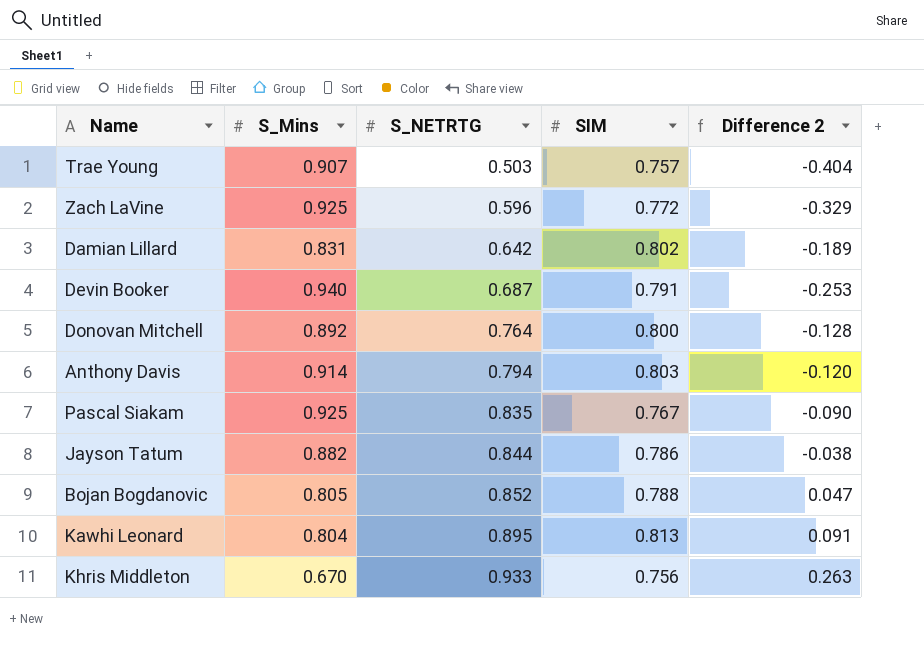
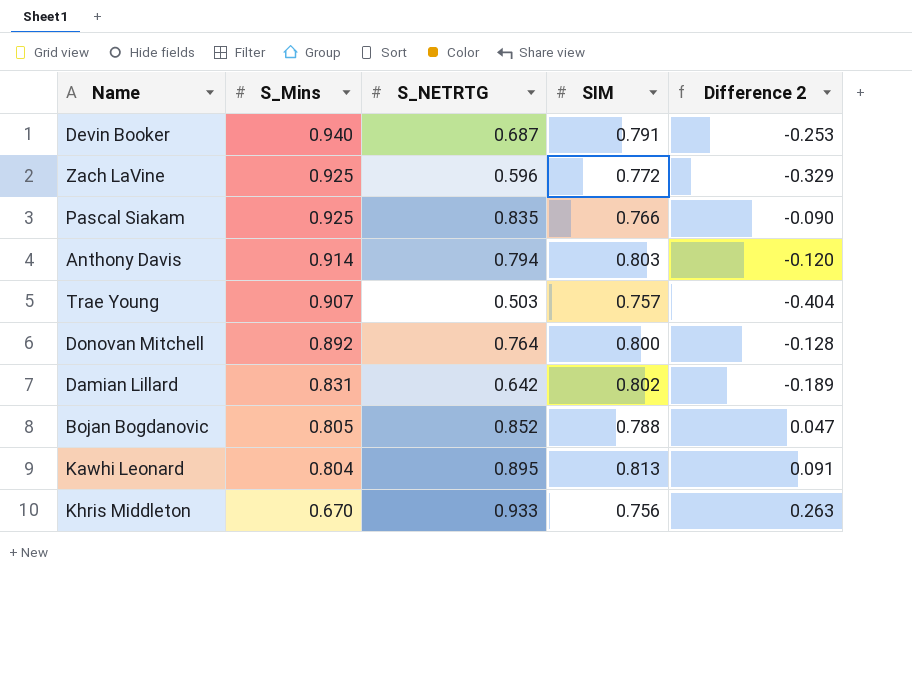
row order: S_NETRTG ascending -> S_Mins descending
row Jayson Tatum: 0.882 | 0.844 | 0.786 | -0.038 -> none
Pascal Siakam | SIM: 0.767 -> 0.766

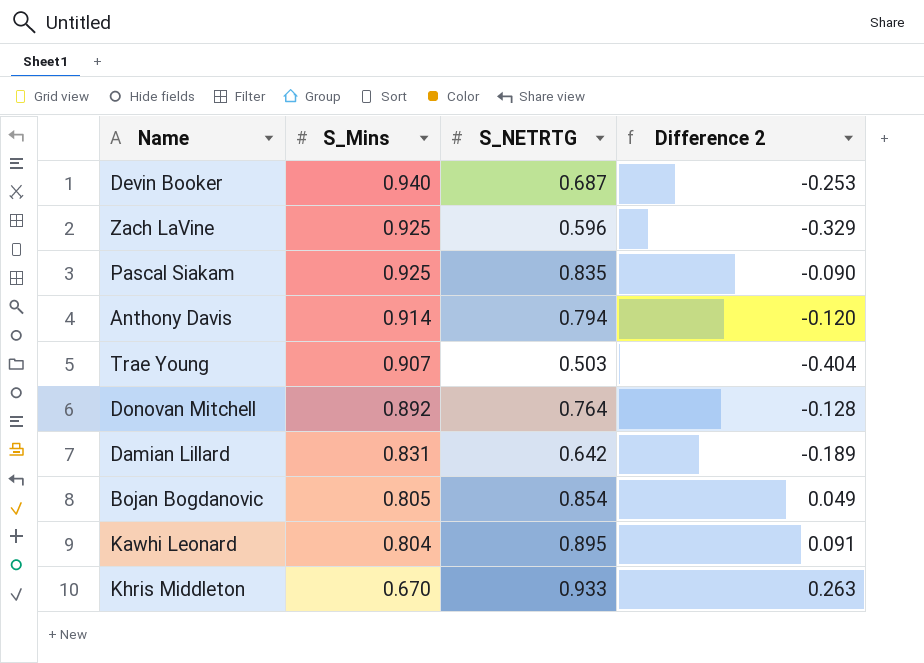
column SIM | position: 4 -> none
Bojan Bogdanovic | S_NETRTG: 0.852 -> 0.854
Bojan Bogdanovic | Difference 2: 0.047 -> 0.049

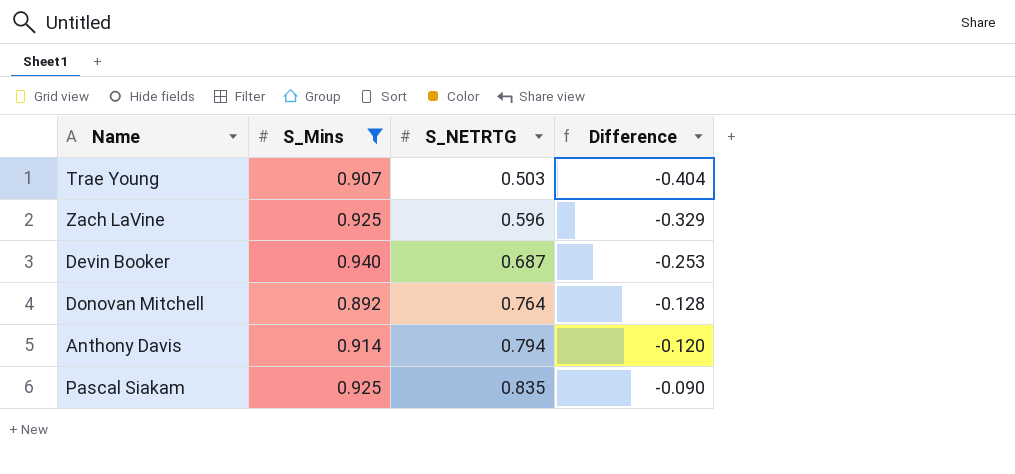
filter: none -> S_Mins >= 0.892
row order: S_Mins descending -> S_NETRTG ascending
column name: Difference 2 -> Difference

